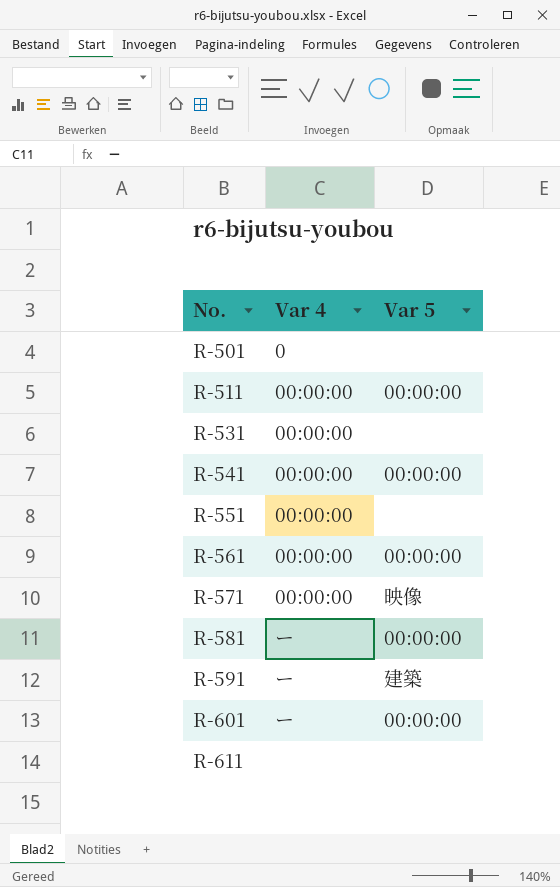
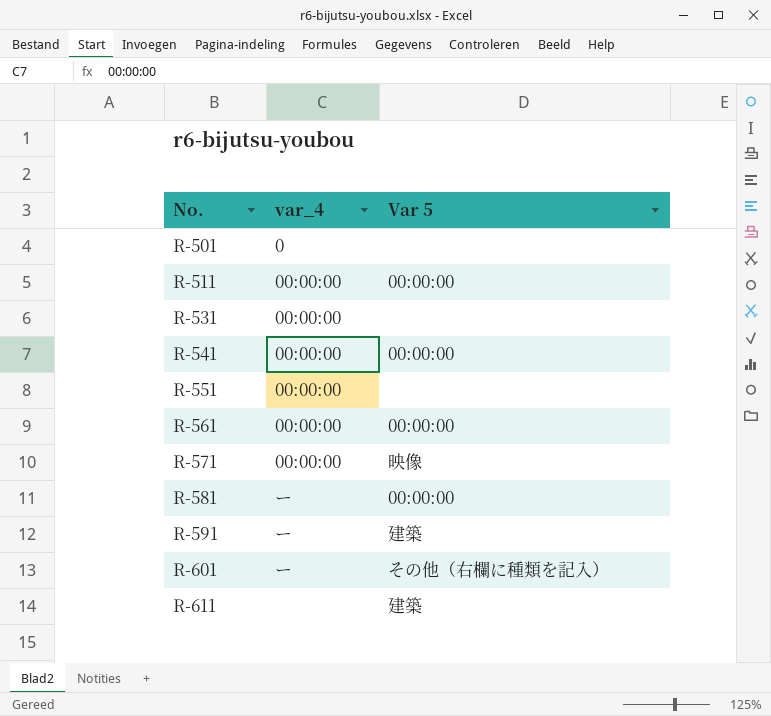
column name: Var 4 -> var_4
R-601 | Var 5: 00:00:00 -> その他（右欄に種類を記入）
R-611 | Var 5: none -> 建築

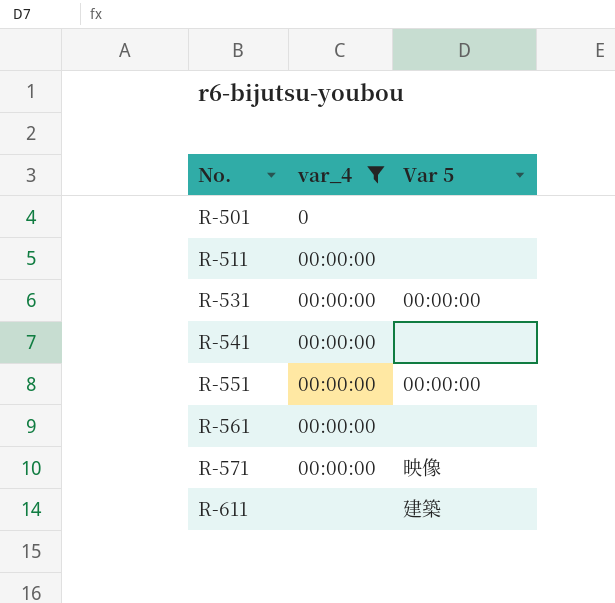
filter: none -> var_4 != ー
R-511 | Var 5: 00:00:00 -> none
R-531 | Var 5: none -> 00:00:00
R-541 | Var 5: 00:00:00 -> none
R-551 | Var 5: none -> 00:00:00
R-561 | Var 5: 00:00:00 -> none

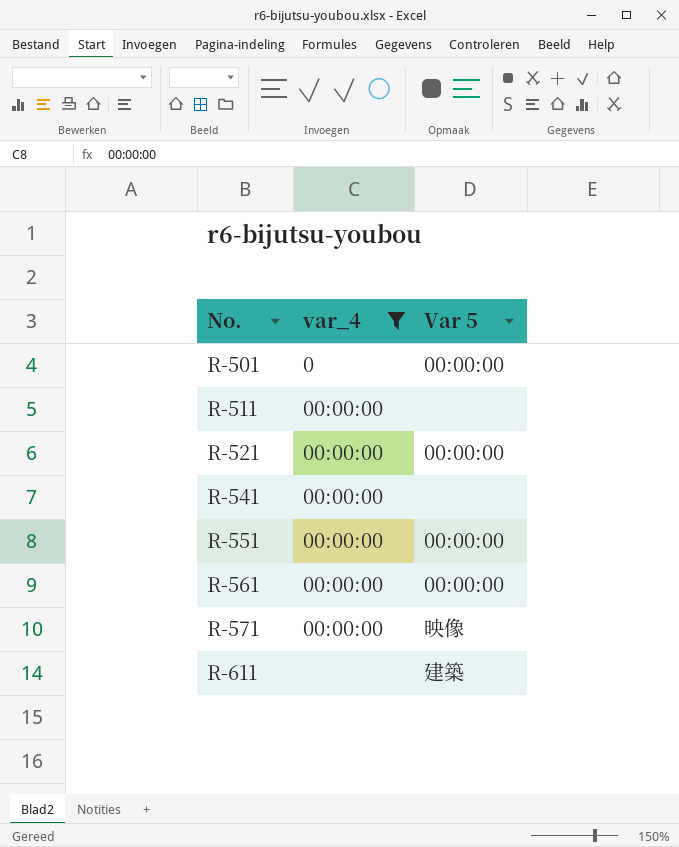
row R-531: 00:00:00 | 00:00:00 -> none
R-501 | Var 5: none -> 00:00:00
row R-521: none -> 00:00:00 | 00:00:00
R-561 | Var 5: none -> 00:00:00

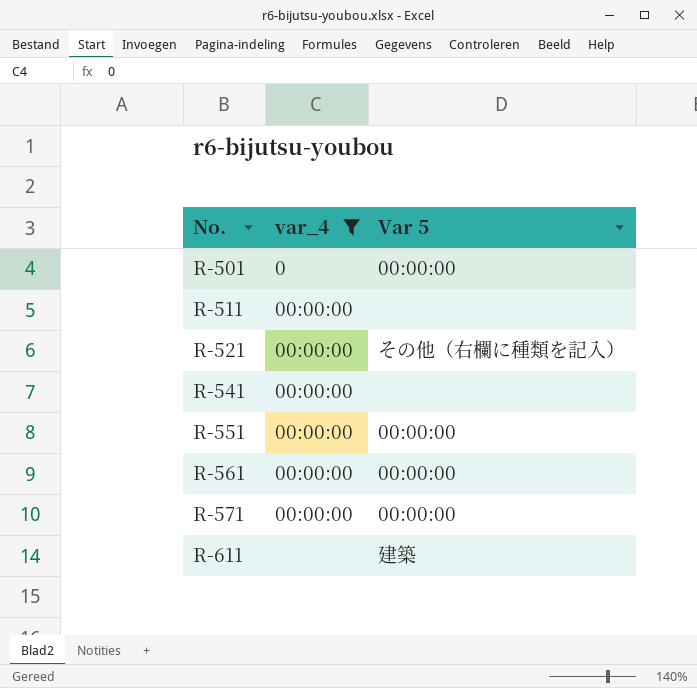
R-521 | Var 5: 00:00:00 -> その他（右欄に種類を記入）
R-571 | Var 5: 映像 -> 00:00:00

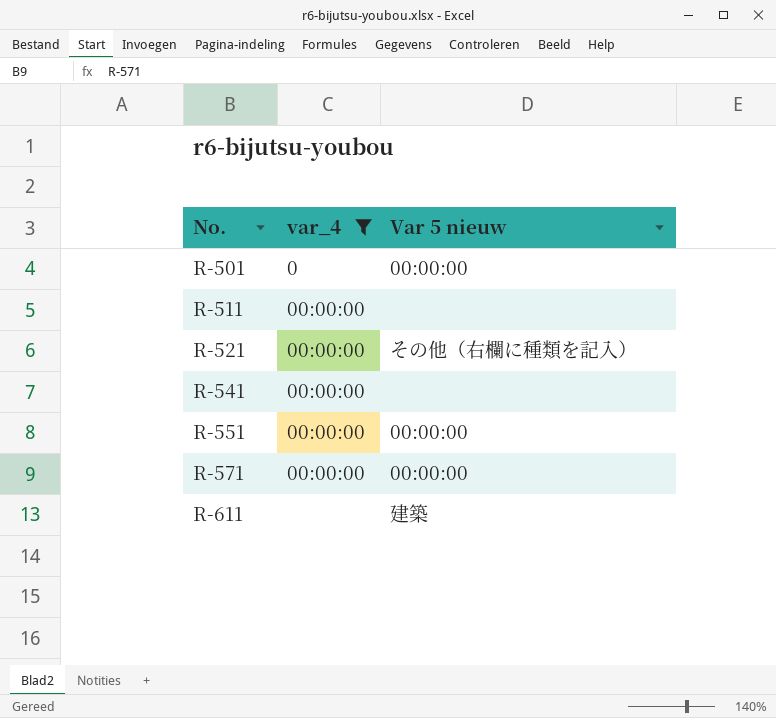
column name: Var 5 -> Var 5 nieuw
row R-561: 00:00:00 | 00:00:00 -> none

